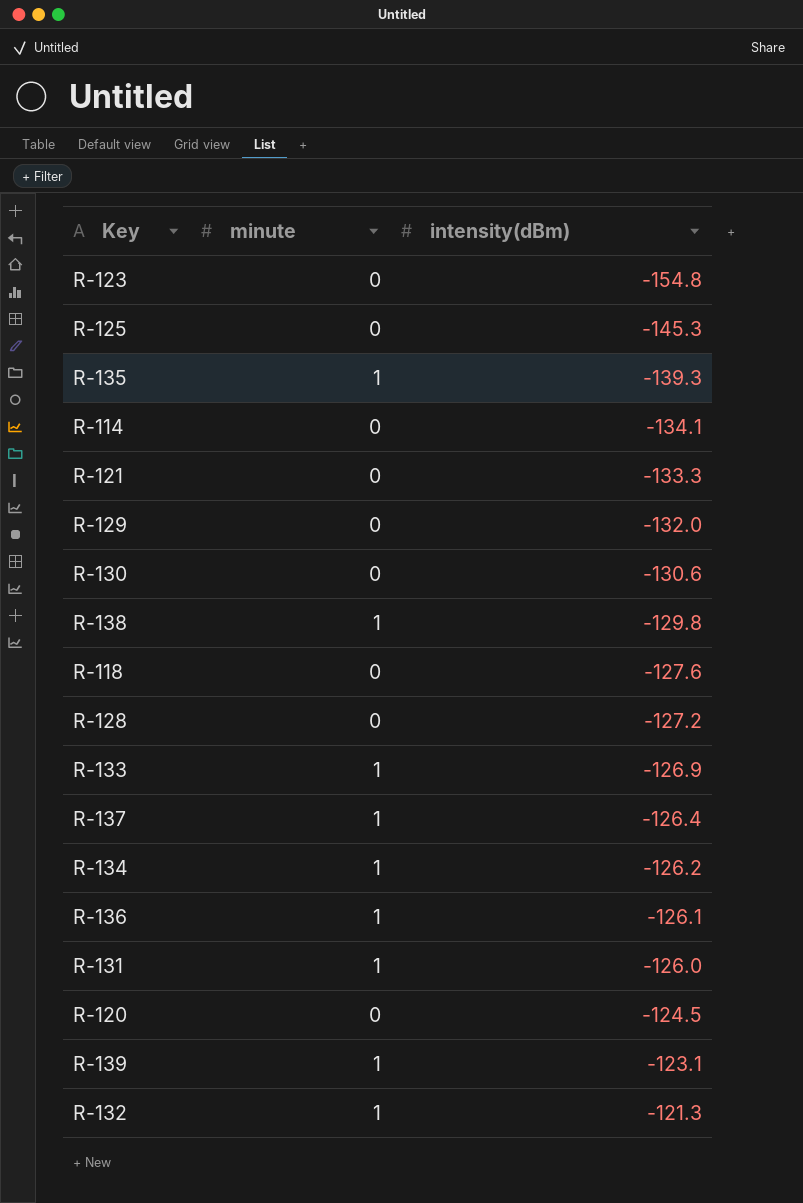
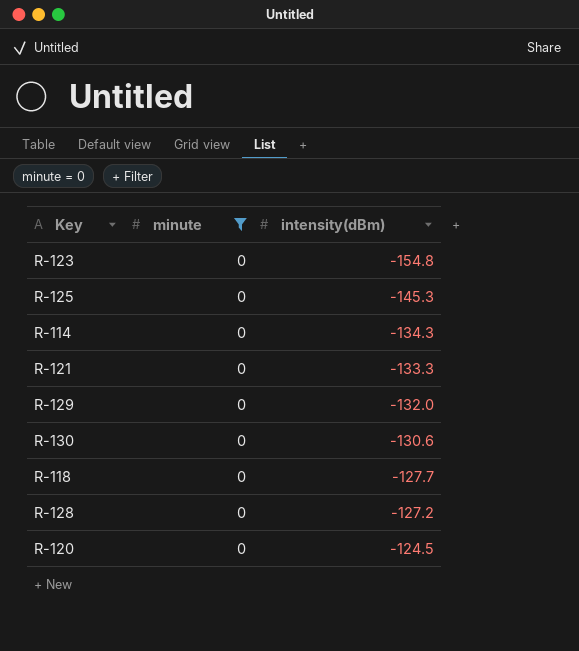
filter: none -> minute = 0
R-114 | intensity(dBm): -134.1 -> -134.3
R-118 | intensity(dBm): -127.6 -> -127.7

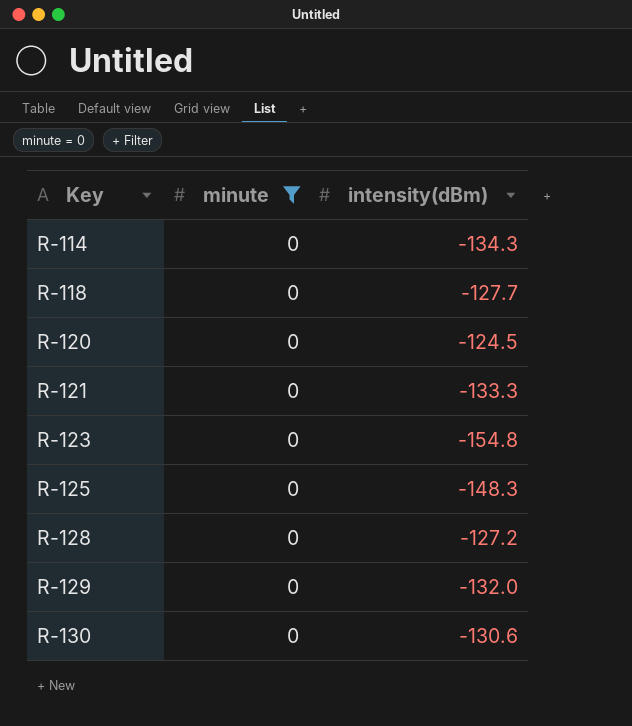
row order: intensity(dBm) ascending -> Key ascending
R-125 | intensity(dBm): -145.3 -> -148.3

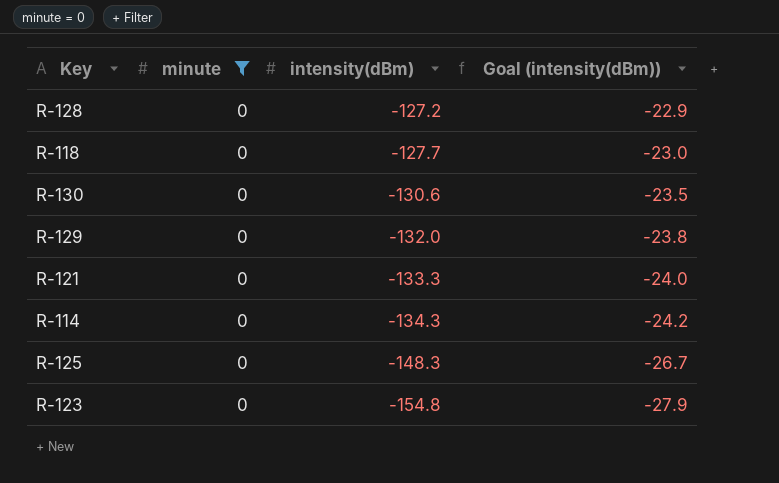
row order: Key ascending -> intensity(dBm) descending
column Goal (intensity(dBm)) | formula: none -> [intensity(dBm)] * 0.18
row R-120: 0 | -124.5 -> none

